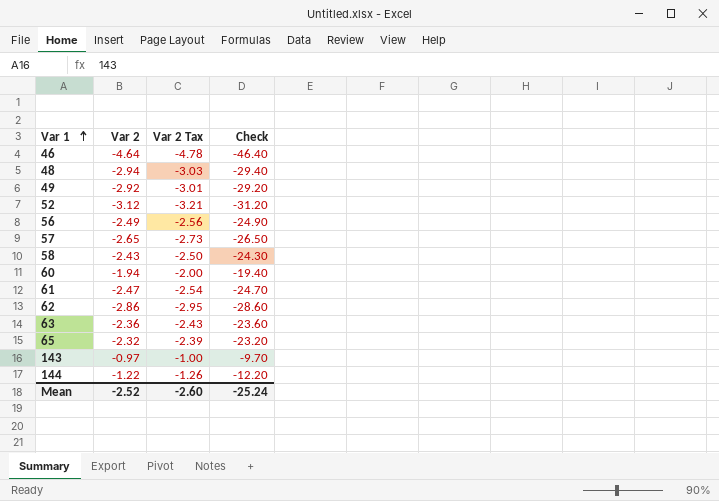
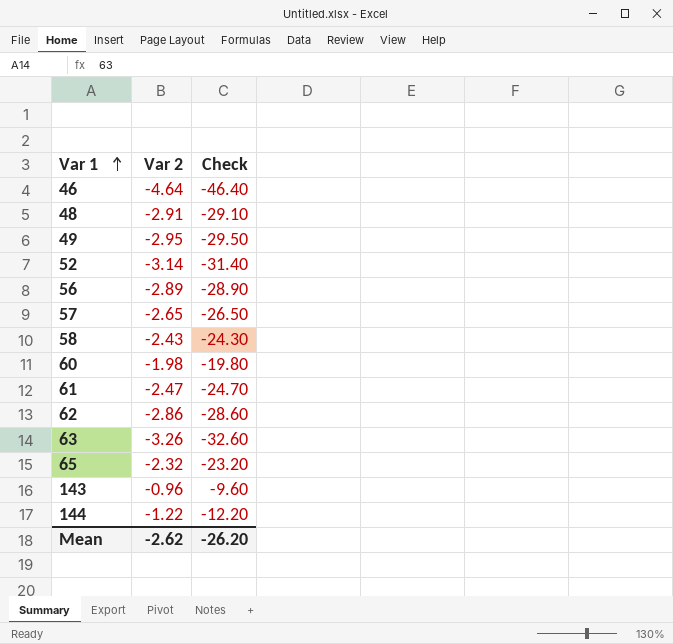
column Var 2 Tax | formula: [Var 2] * 1.03 -> none
48 | Var 2: -2.94 -> -2.91
48 | Check: -29.40 -> -29.10
49 | Var 2: -2.92 -> -2.95
49 | Check: -29.20 -> -29.50
52 | Var 2: -3.12 -> -3.14
52 | Check: -31.20 -> -31.40
56 | Var 2: -2.49 -> -2.89
56 | Check: -24.90 -> -28.90
60 | Var 2: -1.94 -> -1.98
60 | Check: -19.40 -> -19.80
63 | Var 2: -2.36 -> -3.26
63 | Check: -23.60 -> -32.60
143 | Var 2: -0.97 -> -0.96
143 | Check: -9.70 -> -9.60
Mean | Var 2: -2.52 -> -2.62
Mean | Check: -25.24 -> -26.20

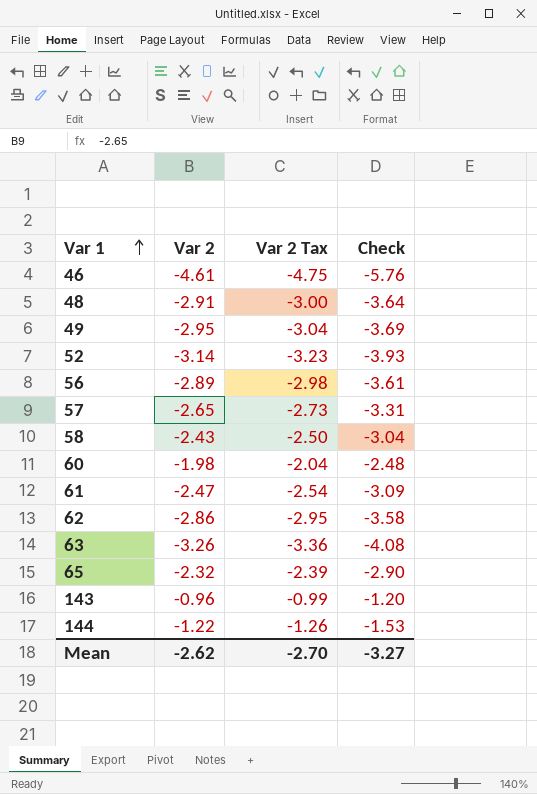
column Var 2 Tax | formula: none -> [Var 2] * 1.03
column Check | formula: [Var 2] * 10 -> [Var 2] * 1.25
46 | Var 2: -4.64 -> -4.61
Mean | Check: -26.20 -> -3.27

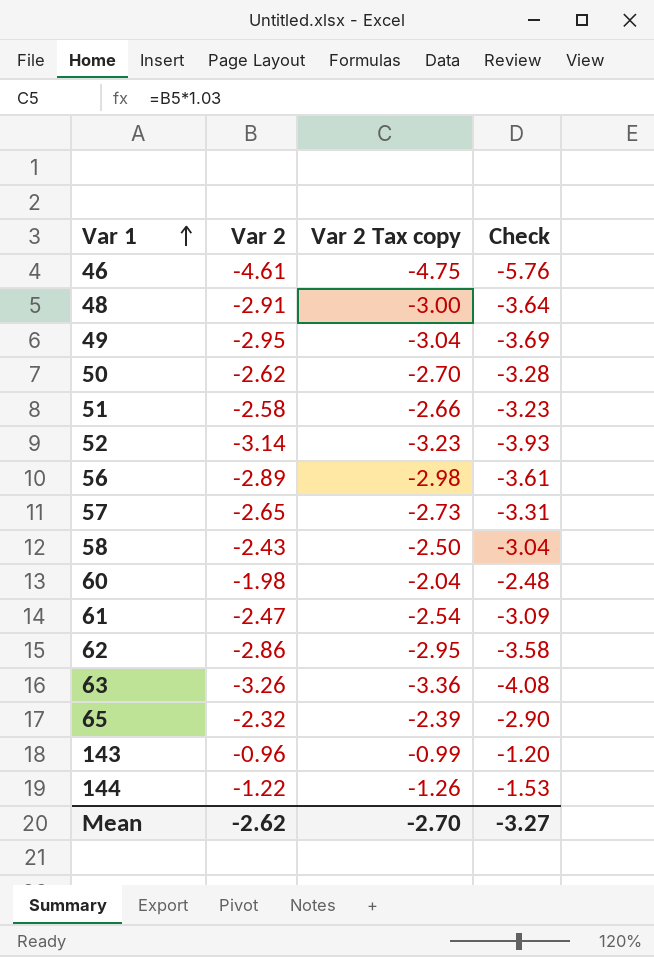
column name: Var 2 Tax -> Var 2 Tax copy
row 50: none -> -2.62 | -2.70 | -3.28
row 51: none -> -2.58 | -2.66 | -3.23

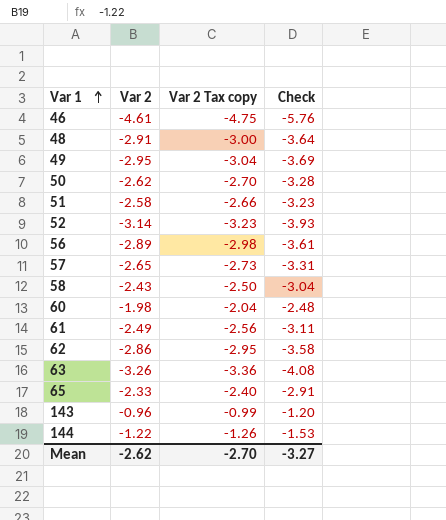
61 | Var 2: -2.47 -> -2.49
61 | Var 2 Tax copy: -2.54 -> -2.56
61 | Check: -3.09 -> -3.11
65 | Var 2: -2.32 -> -2.33
65 | Var 2 Tax copy: -2.39 -> -2.40
65 | Check: -2.90 -> -2.91

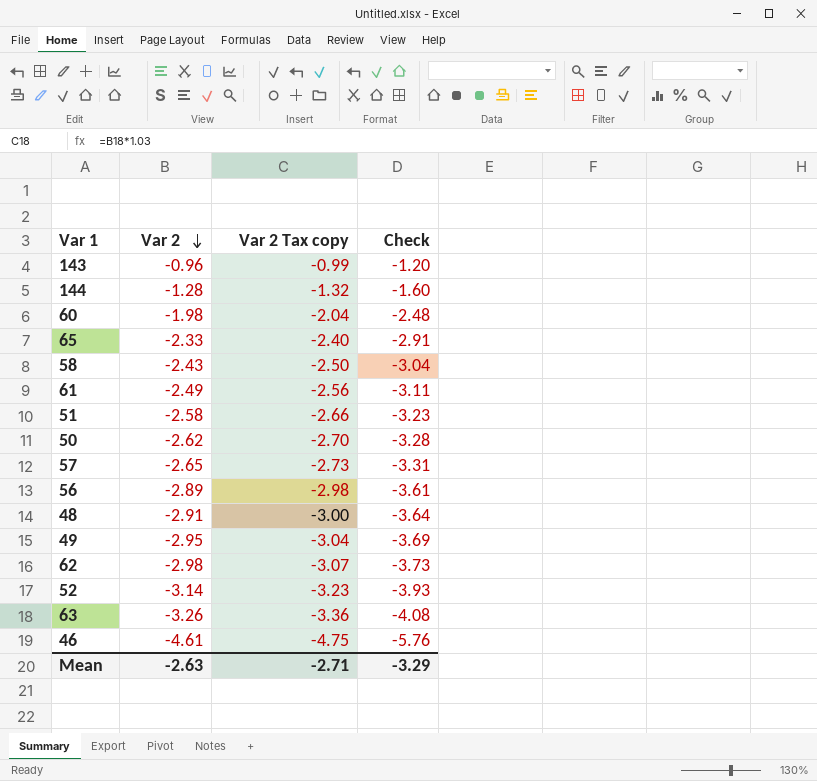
row order: Var 1 ascending -> Var 2 descending
144 | Var 2: -1.22 -> -1.28
144 | Var 2 Tax copy: -1.26 -> -1.32
144 | Check: -1.53 -> -1.60
62 | Var 2: -2.86 -> -2.98
62 | Var 2 Tax copy: -2.95 -> -3.07
62 | Check: -3.58 -> -3.73
Mean | Var 2: -2.62 -> -2.63
Mean | Var 2 Tax copy: -2.70 -> -2.71
Mean | Check: -3.27 -> -3.29

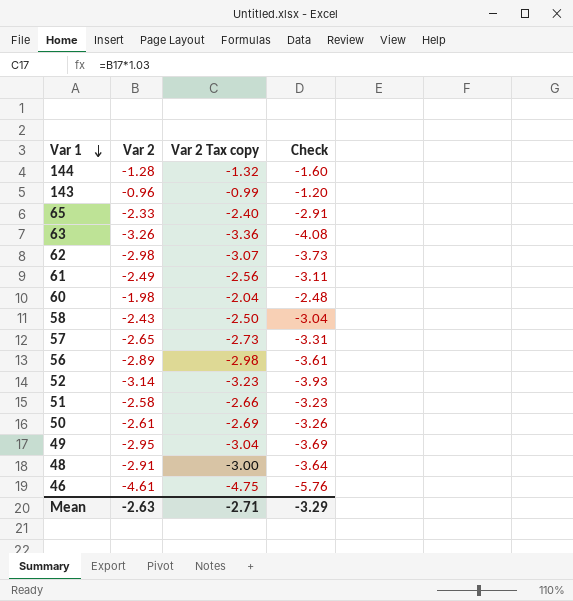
row order: Var 2 descending -> Var 1 descending
50 | Var 2: -2.62 -> -2.61
50 | Var 2 Tax copy: -2.70 -> -2.69
50 | Check: -3.28 -> -3.26

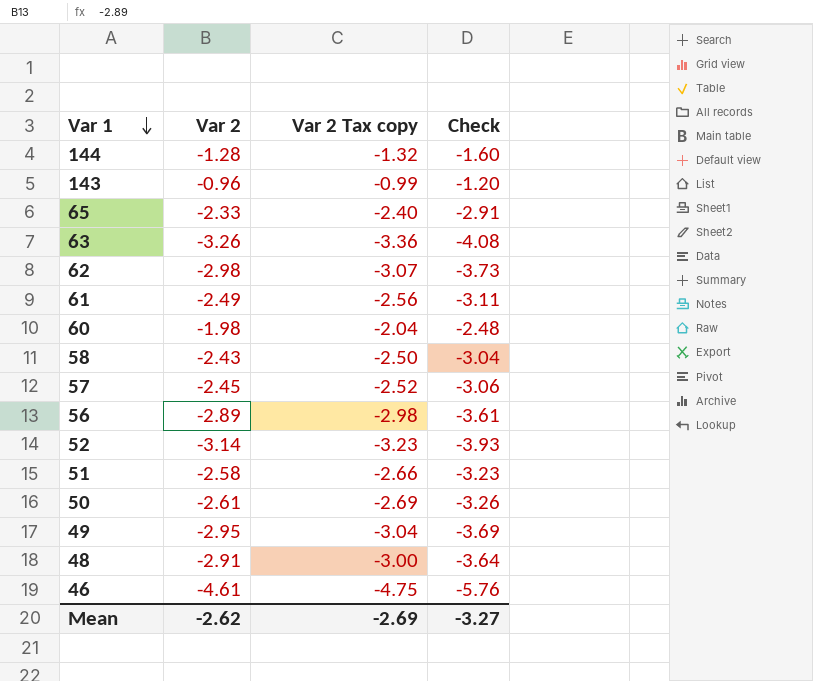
57 | Var 2: -2.65 -> -2.45
57 | Var 2 Tax copy: -2.73 -> -2.52
57 | Check: -3.31 -> -3.06
Mean | Var 2: -2.63 -> -2.62
Mean | Var 2 Tax copy: -2.71 -> -2.69
Mean | Check: -3.29 -> -3.27

